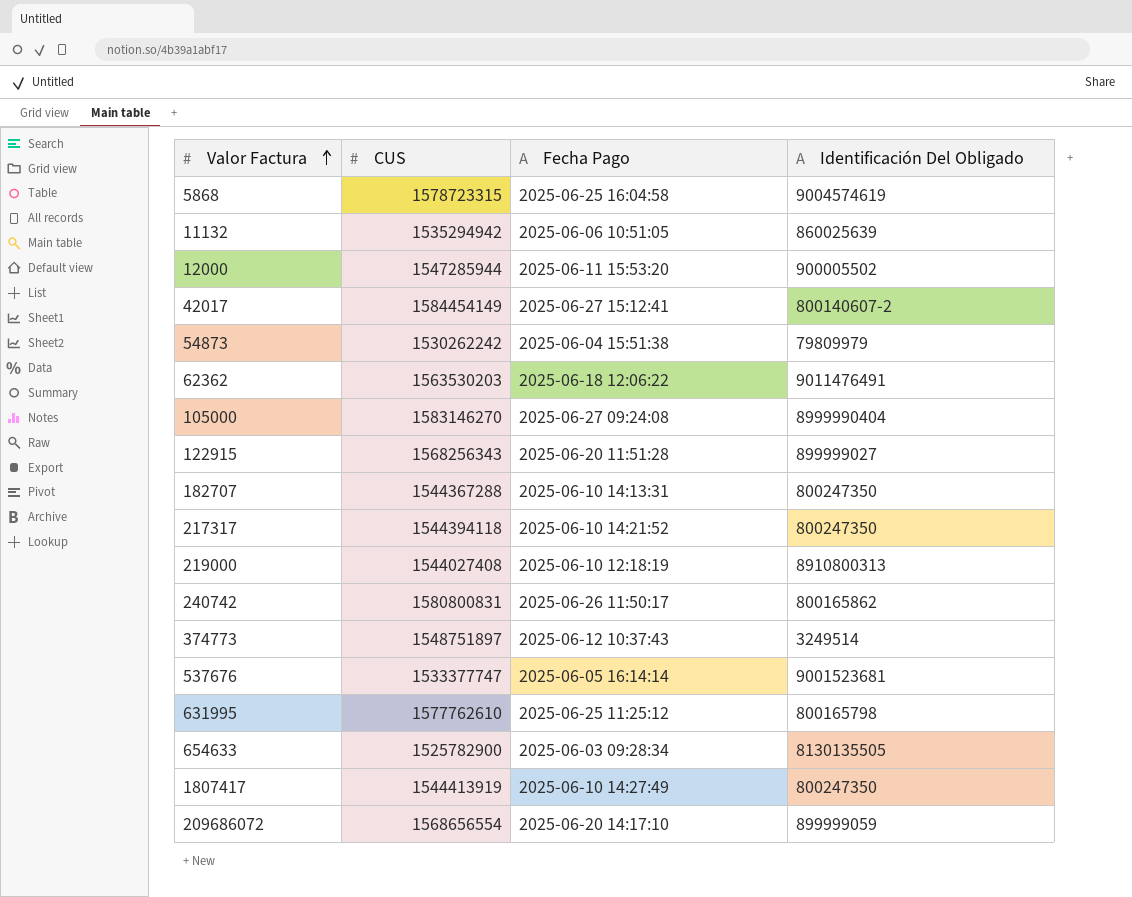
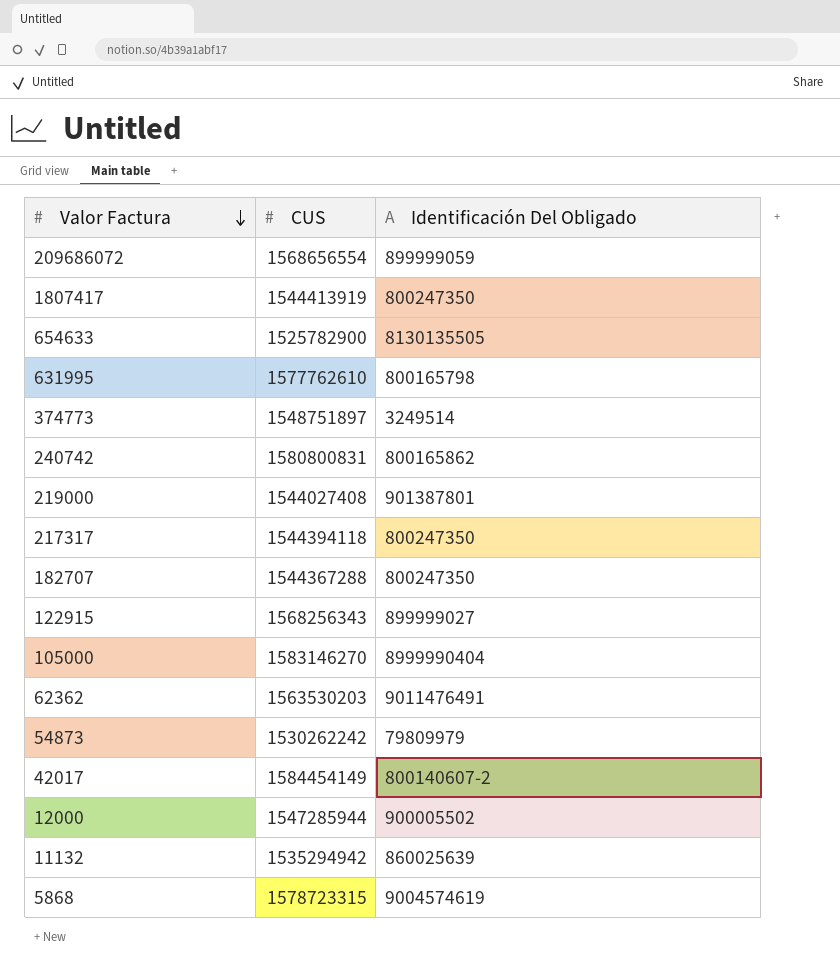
row order: Valor Factura ascending -> Valor Factura descending
column Fecha Pago | position: 3 -> none
row 537676: 1533377747 | 2025-06-05 16:14:14 | 9001523681 -> none
219000 | Identificación Del Obligado: 8910800313 -> 901387801

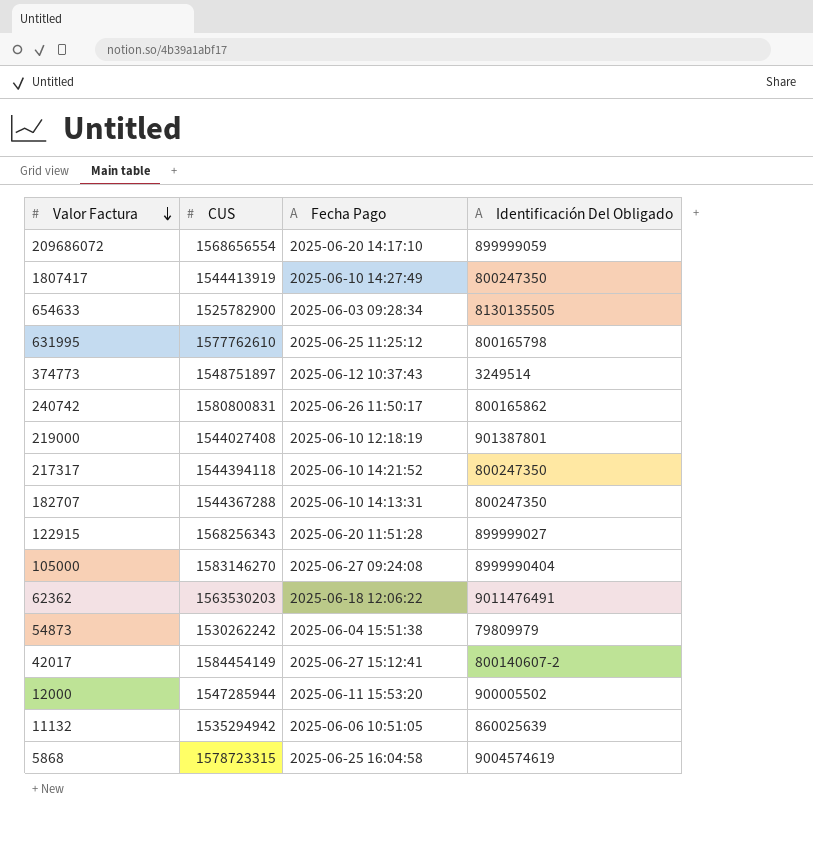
column Fecha Pago | position: none -> 3

